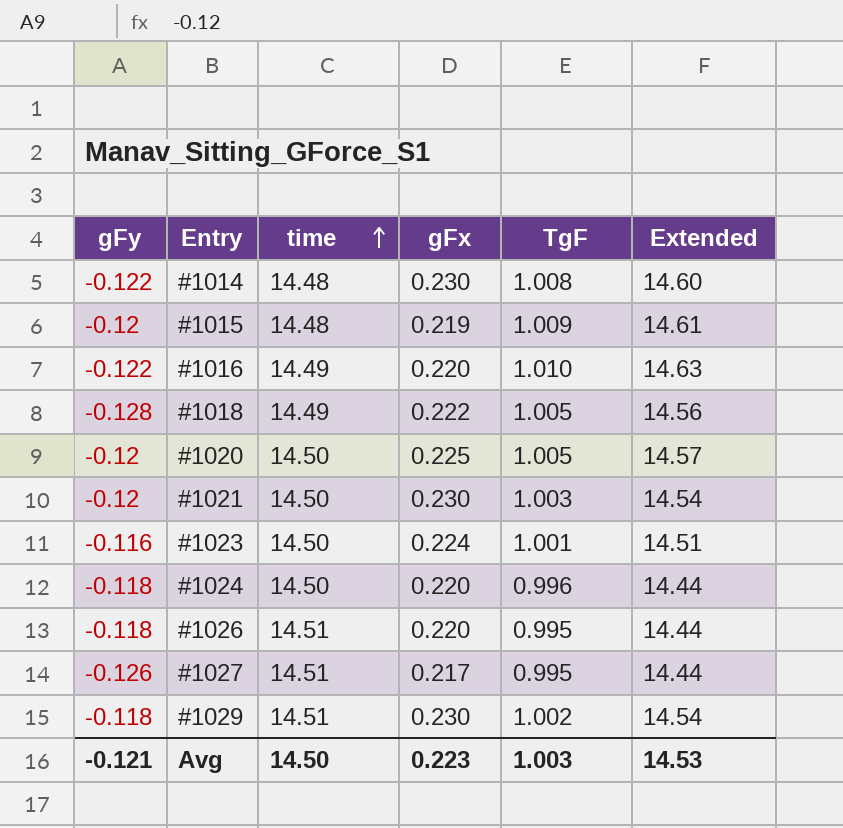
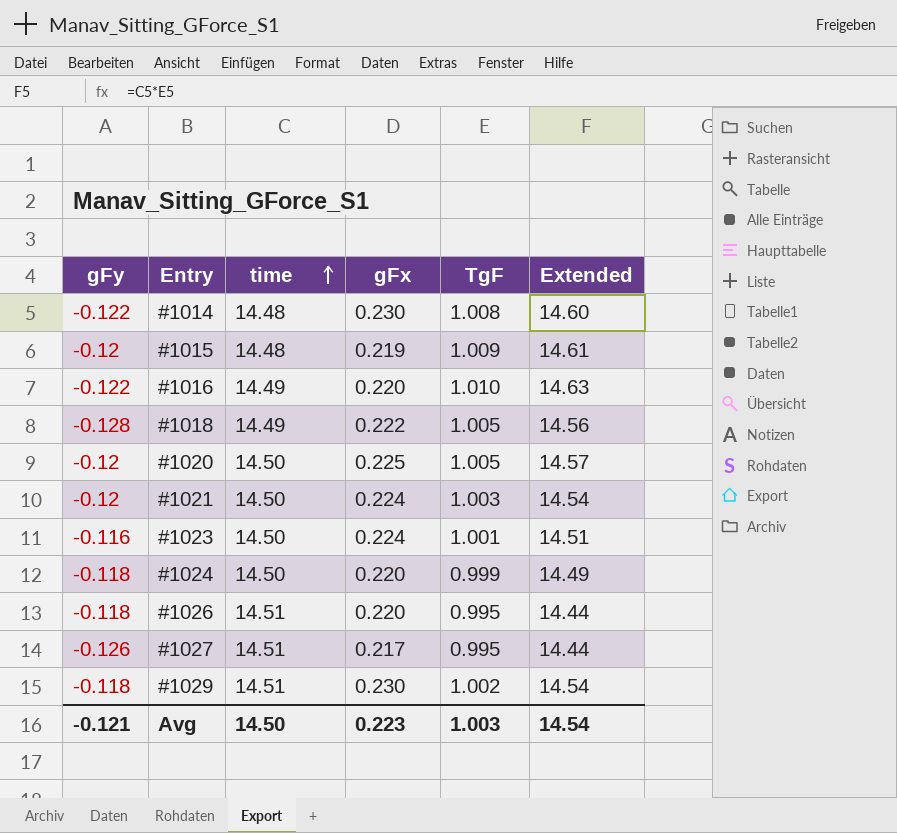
#1021 | gFx: 0.230 -> 0.224
#1024 | TgF: 0.996 -> 0.999
#1024 | Extended: 14.44 -> 14.49
Avg | Extended: 14.53 -> 14.54

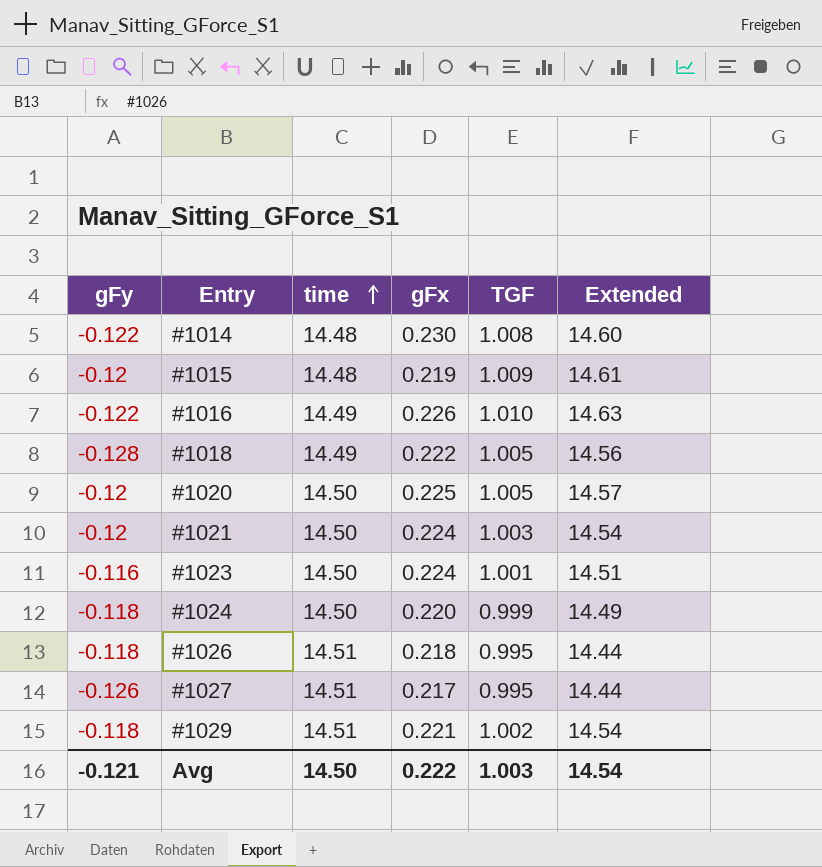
column name: TgF -> TGF
#1016 | gFx: 0.220 -> 0.226
#1026 | gFx: 0.220 -> 0.218
#1029 | gFx: 0.230 -> 0.221
Avg | gFx: 0.223 -> 0.222

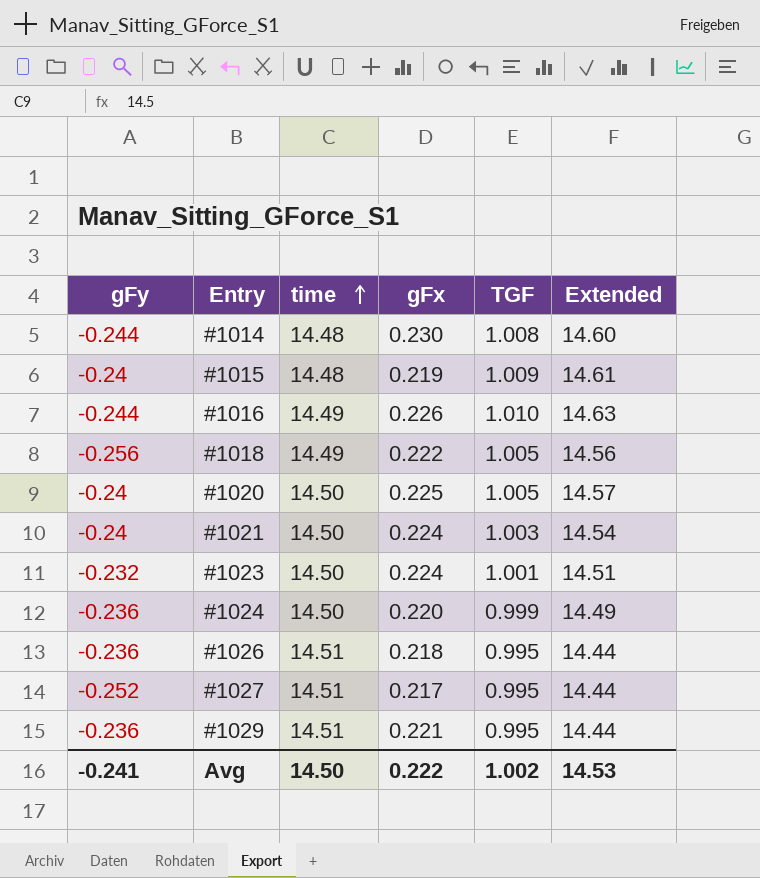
#1014 | gFy: -0.122 -> -0.244
#1015 | gFy: -0.12 -> -0.24
#1016 | gFy: -0.122 -> -0.244
#1018 | gFy: -0.128 -> -0.256
#1020 | gFy: -0.12 -> -0.24
#1021 | gFy: -0.12 -> -0.24
#1023 | gFy: -0.116 -> -0.232
#1024 | gFy: -0.118 -> -0.236
#1026 | gFy: -0.118 -> -0.236
#1027 | gFy: -0.126 -> -0.252
#1029 | gFy: -0.118 -> -0.236
#1029 | TGF: 1.002 -> 0.995
#1029 | Extended: 14.54 -> 14.44
Avg | gFy: -0.121 -> -0.241
Avg | TGF: 1.003 -> 1.002
Avg | Extended: 14.54 -> 14.53

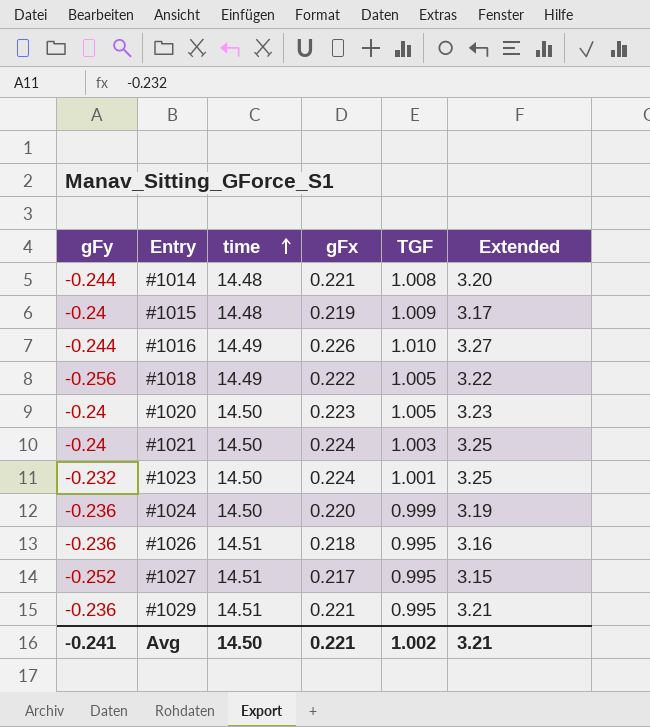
column Extended | formula: [time] * [TGF] -> [time] * [gFx]
#1014 | gFx: 0.230 -> 0.221
#1020 | gFx: 0.225 -> 0.223
Avg | gFx: 0.222 -> 0.221
Avg | Extended: 14.53 -> 3.21

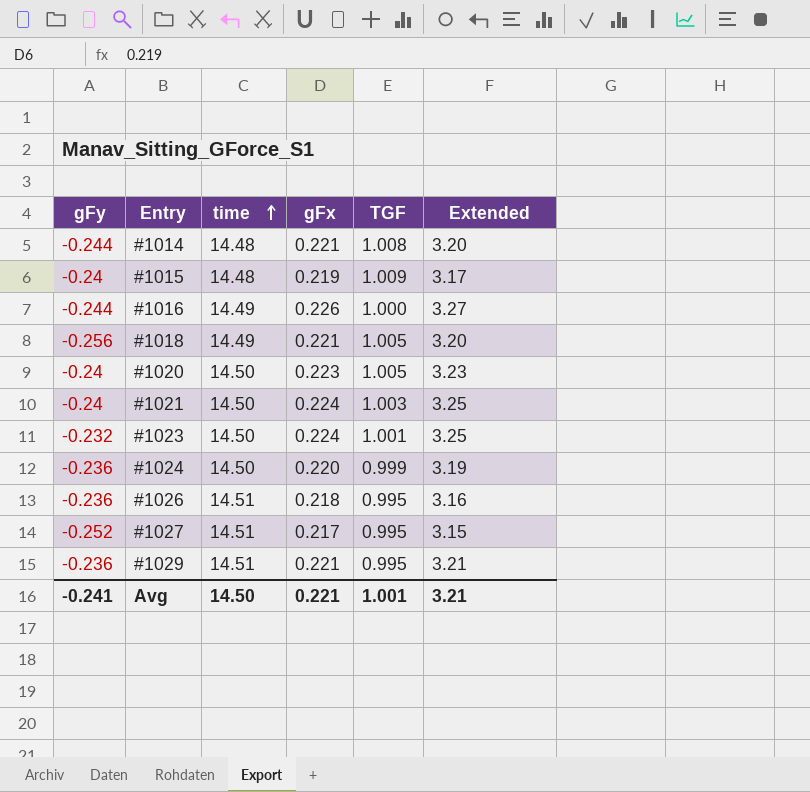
#1016 | TGF: 1.010 -> 1.000
#1018 | gFx: 0.222 -> 0.221
#1018 | Extended: 3.22 -> 3.20
Avg | TGF: 1.002 -> 1.001

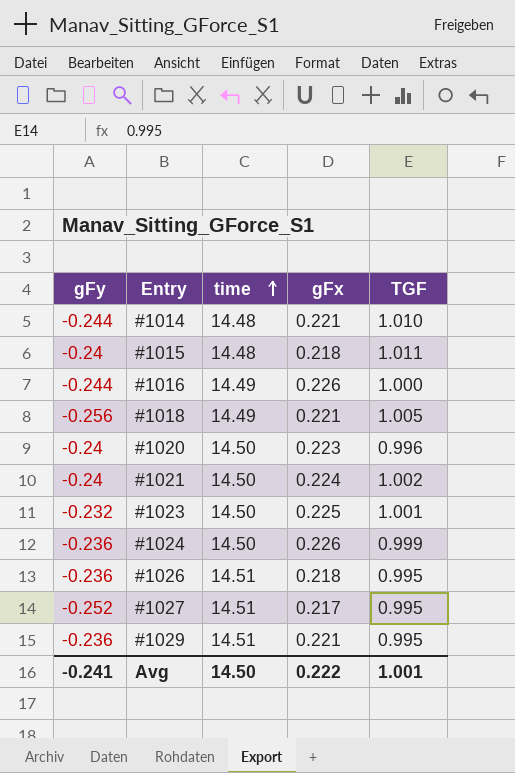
column Extended | formula: [time] * [gFx] -> none
#1014 | TGF: 1.008 -> 1.010
#1015 | gFx: 0.219 -> 0.218
#1015 | TGF: 1.009 -> 1.011
#1020 | TGF: 1.005 -> 0.996
#1021 | TGF: 1.003 -> 1.002
#1023 | gFx: 0.224 -> 0.225
#1024 | gFx: 0.220 -> 0.226
Avg | gFx: 0.221 -> 0.222

